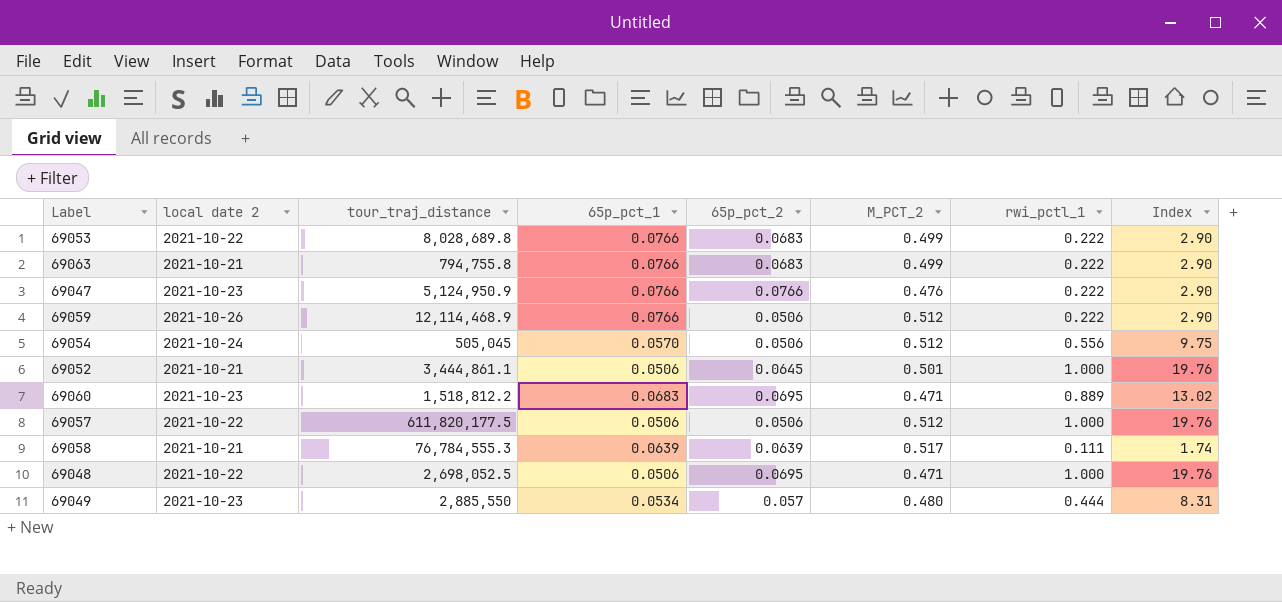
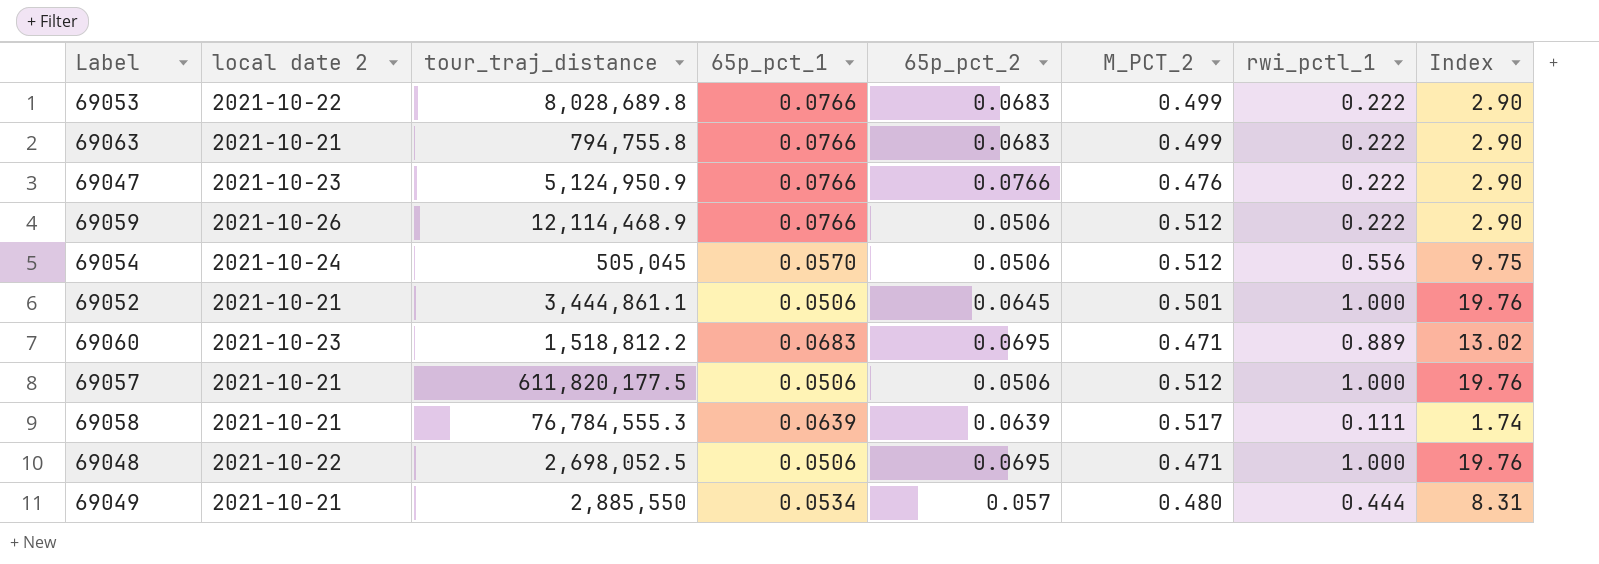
69057 | local date 2: 2021-10-22 -> 2021-10-21
69049 | local date 2: 2021-10-23 -> 2021-10-21

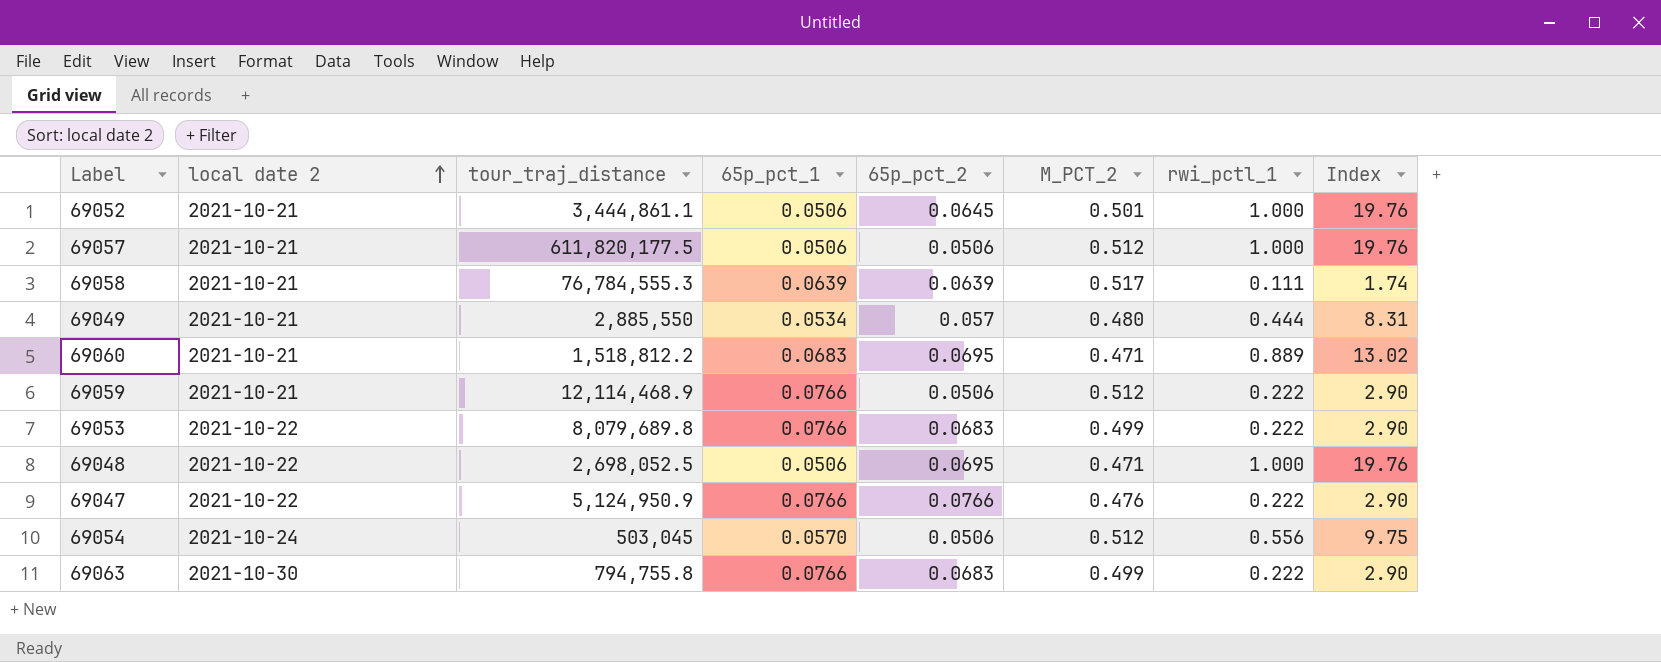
row order: none -> local date 2 ascending
69060 | local date 2: 2021-10-23 -> 2021-10-21
69059 | local date 2: 2021-10-26 -> 2021-10-21
69053 | tour_traj_distance: 8,028,689.8 -> 8,079,689.8
69047 | local date 2: 2021-10-23 -> 2021-10-22
69054 | tour_traj_distance: 505,045 -> 503,045
69063 | local date 2: 2021-10-21 -> 2021-10-30

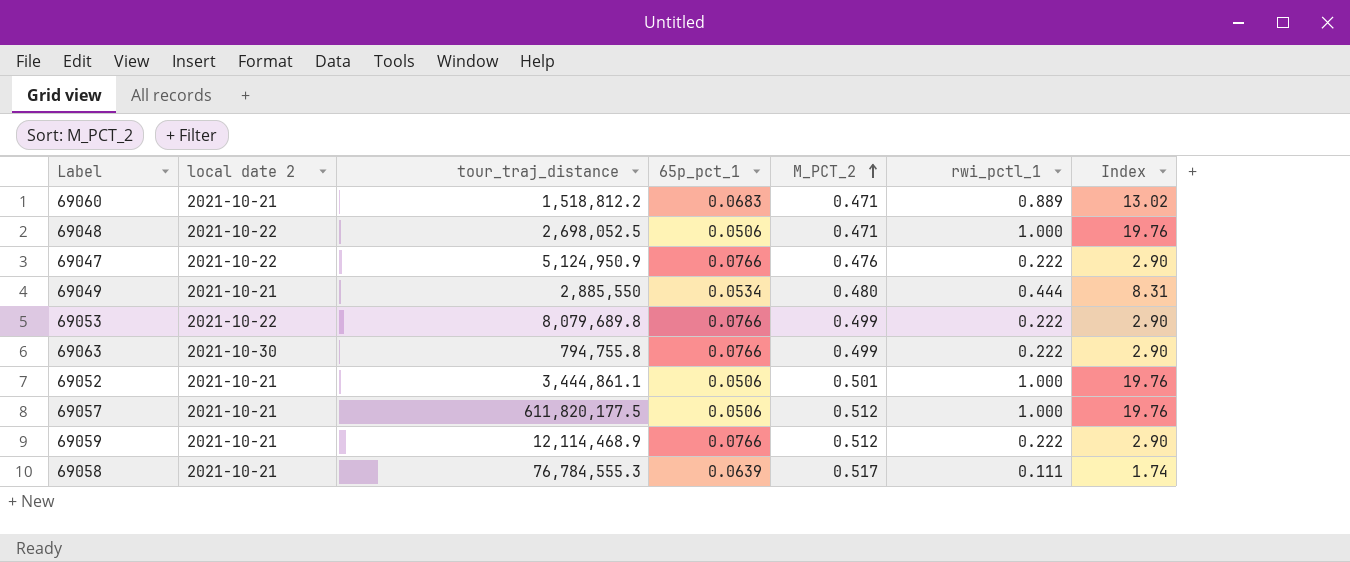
row order: local date 2 ascending -> M_PCT_2 ascending
column 65p_pct_2 | position: 5 -> none
row 69054: 2021-10-24 | 503,045 | 0.0570 | 0.0506 | 0.512 | 0.556 | 9.75 -> none

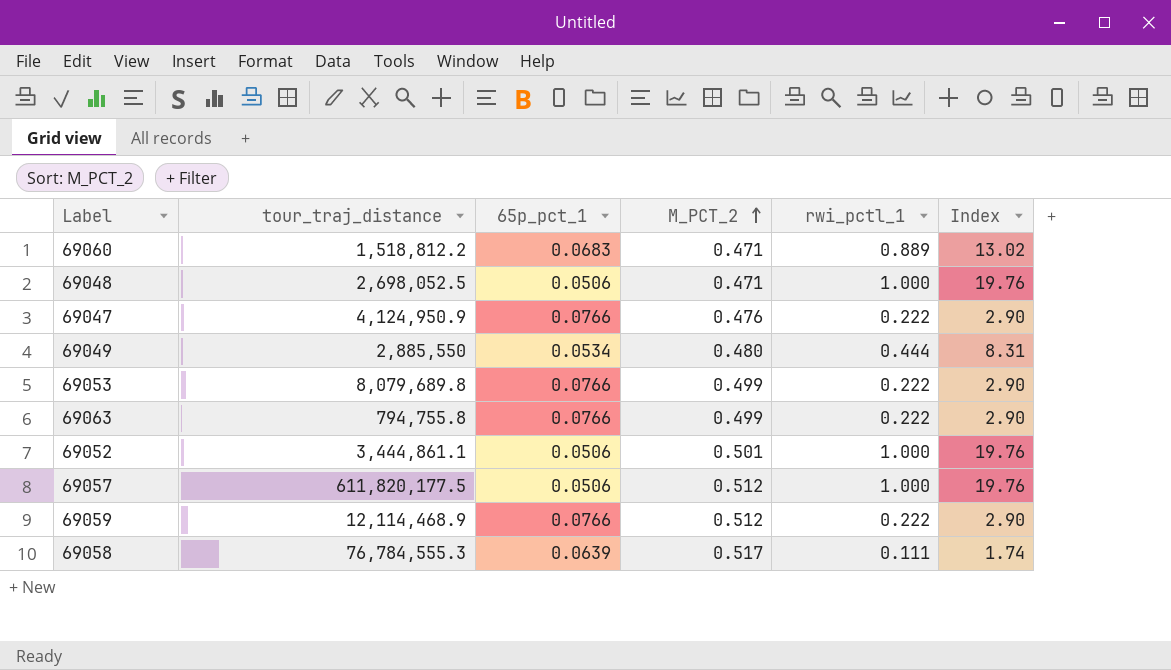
column local date 2 | position: 2 -> none
69047 | tour_traj_distance: 5,124,950.9 -> 4,124,950.9

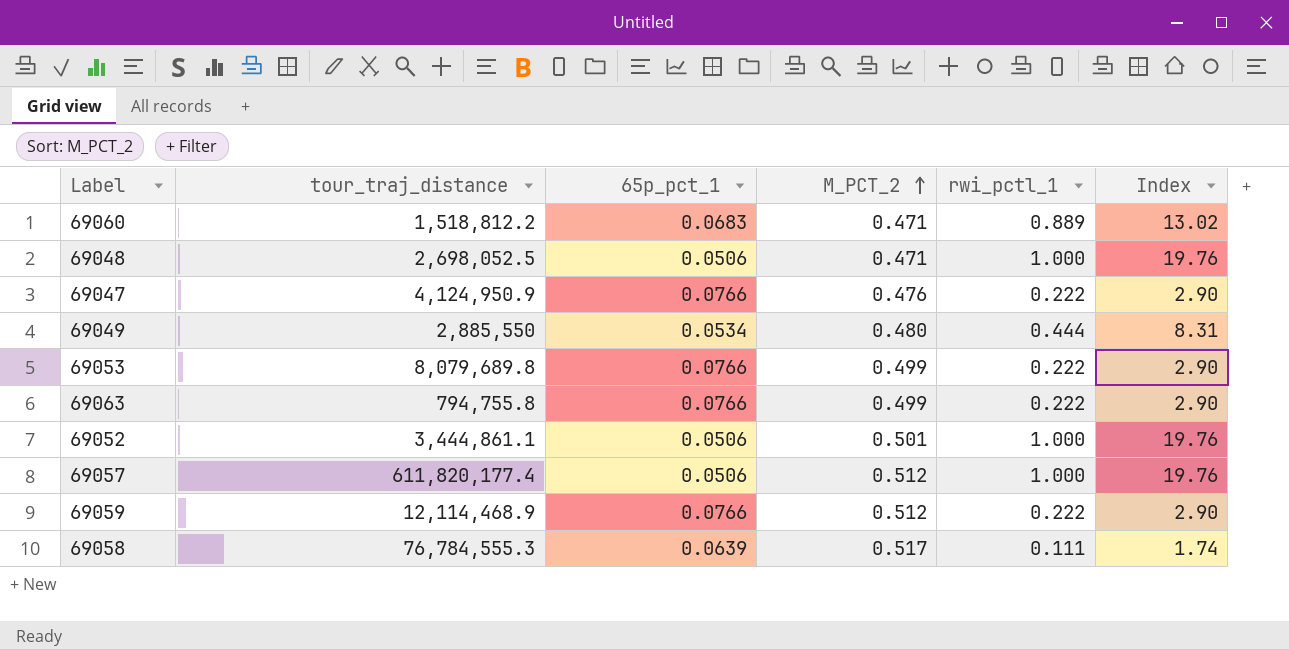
69057 | tour_traj_distance: 611,820,177.5 -> 611,820,177.4

